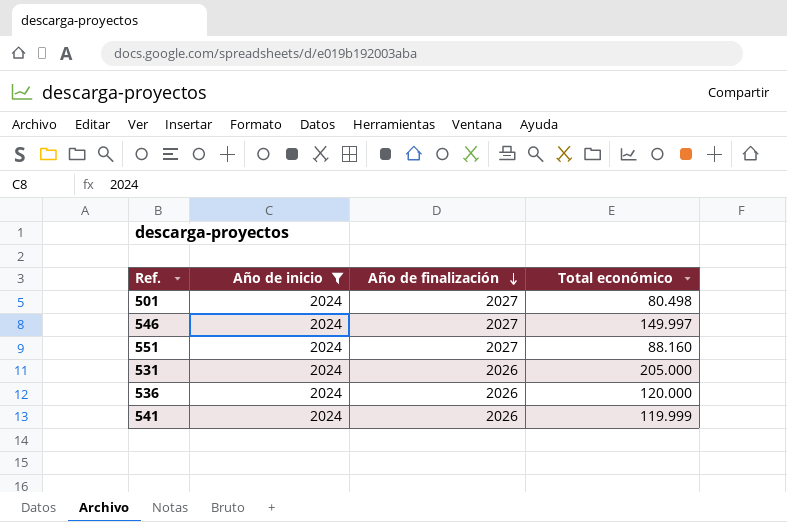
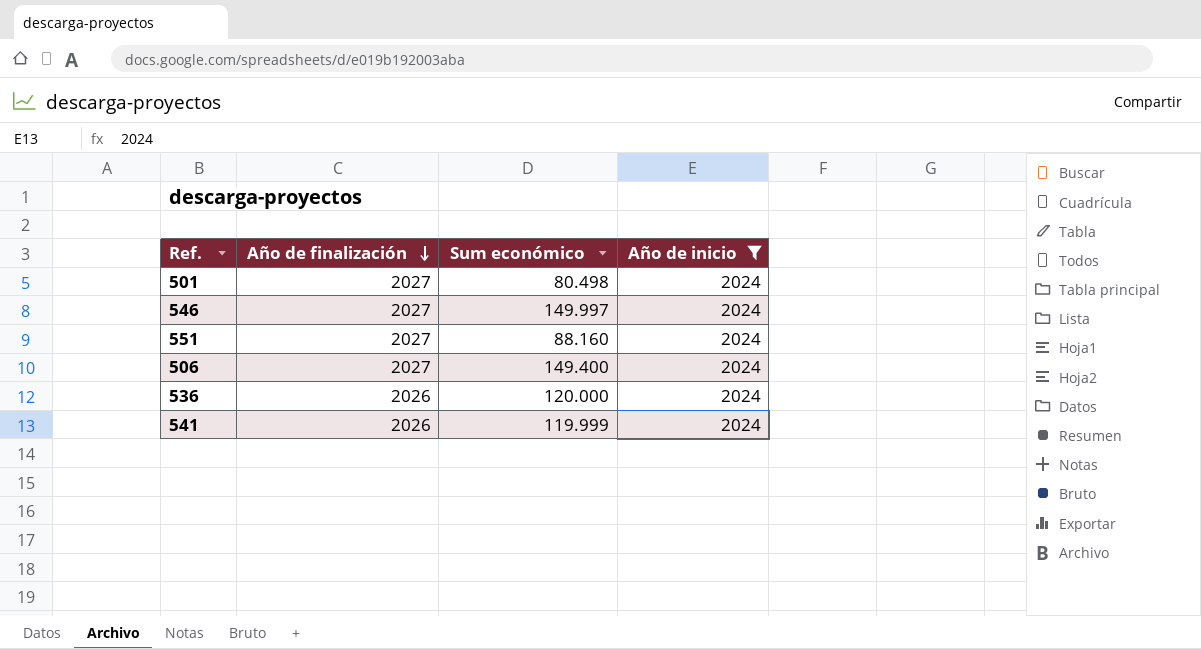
column name: Total económico -> Sum económico
column Año de inicio | position: 2 -> 4
row 531: 2024 | 2026 | 205.000 -> none
row 506: none -> 2027 | 149.400 | 2024

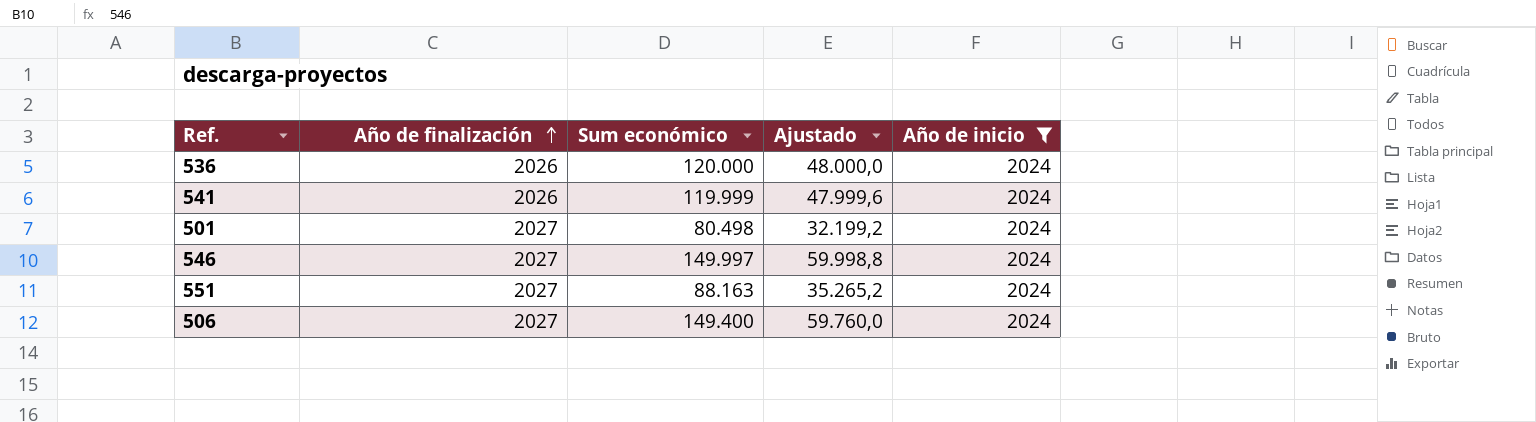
row order: Año de finalización descending -> Año de finalización ascending
column Ajustado | formula: none -> [Sum económico] * 0,4
551 | Sum económico: 88.160 -> 88.163

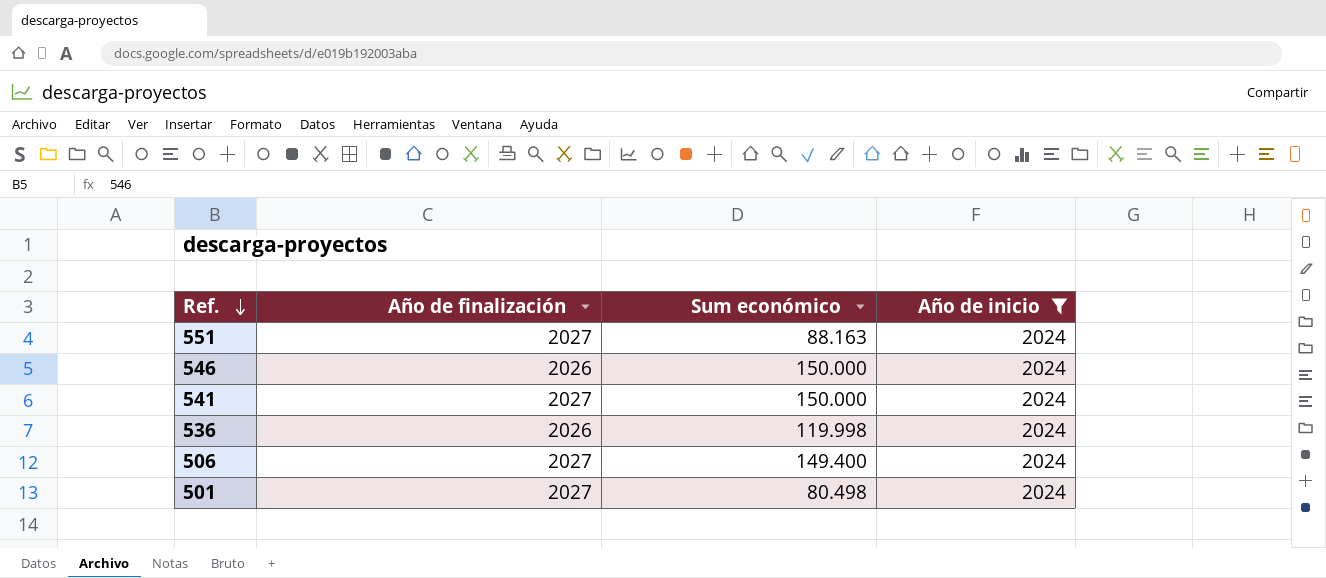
row order: Año de finalización ascending -> Ref. descending
column Ajustado | formula: [Sum económico] * 0,4 -> none
546 | Año de finalización: 2027 -> 2026
546 | Sum económico: 149.997 -> 150.000
541 | Año de finalización: 2026 -> 2027
541 | Sum económico: 119.999 -> 150.000
536 | Sum económico: 120.000 -> 119.998

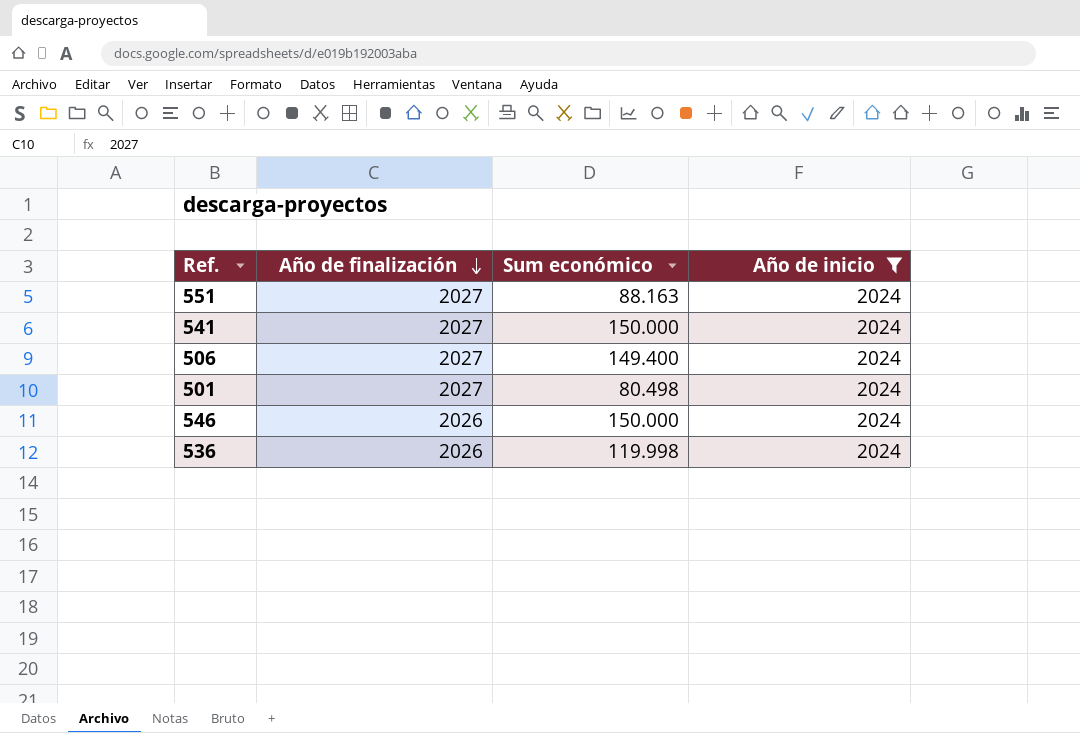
row order: Ref. descending -> Año de finalización descending

